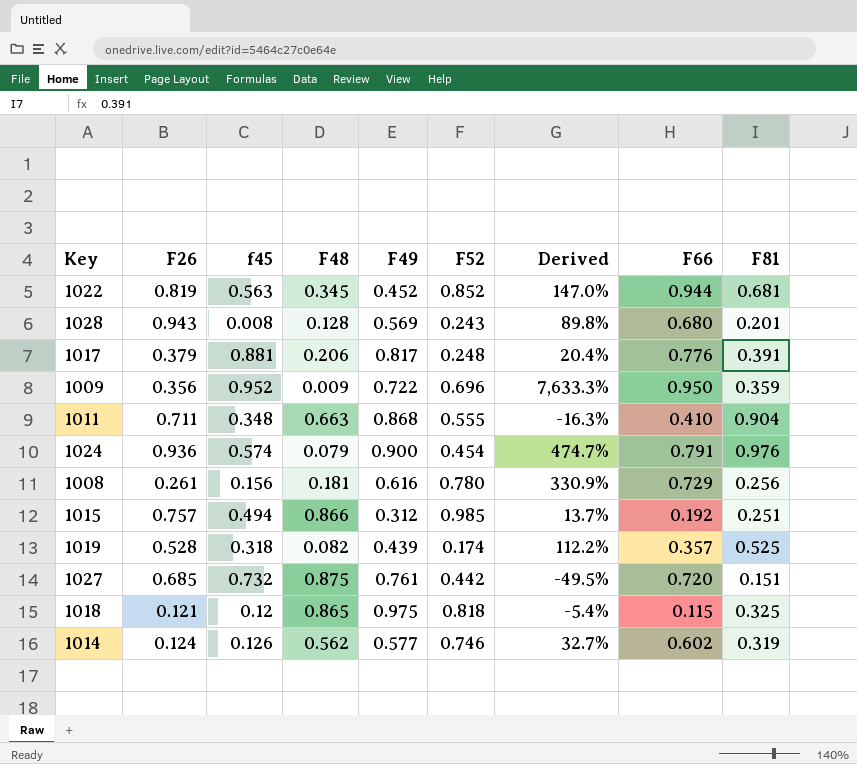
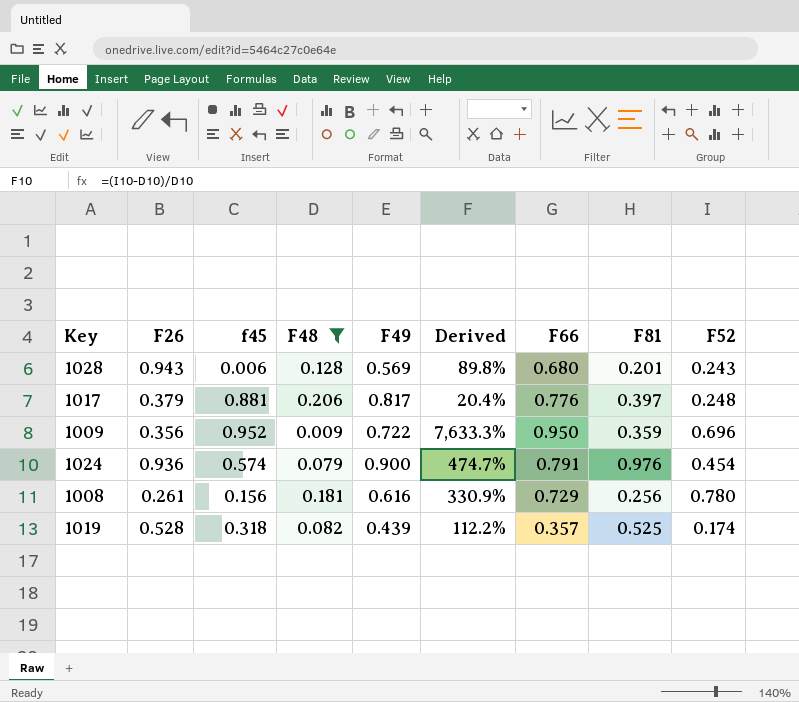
filter: none -> F48 <= 0.206
column F52 | position: 6 -> 9
1028 | f45: 0.008 -> 0.006
1017 | F81: 0.391 -> 0.397

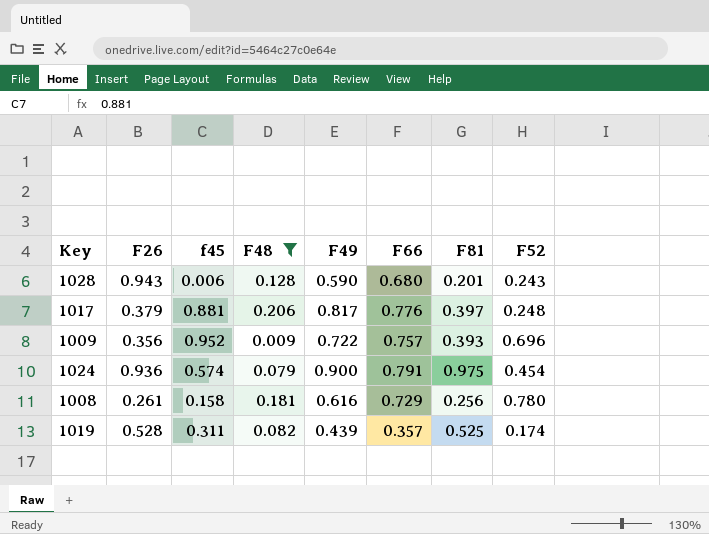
column Derived | formula: ([F52] - [F48]) / [F48] -> none
1028 | F49: 0.569 -> 0.590
1009 | F66: 0.950 -> 0.757
1009 | F81: 0.359 -> 0.393
1024 | F81: 0.976 -> 0.975
1008 | f45: 0.156 -> 0.158
1019 | f45: 0.318 -> 0.311

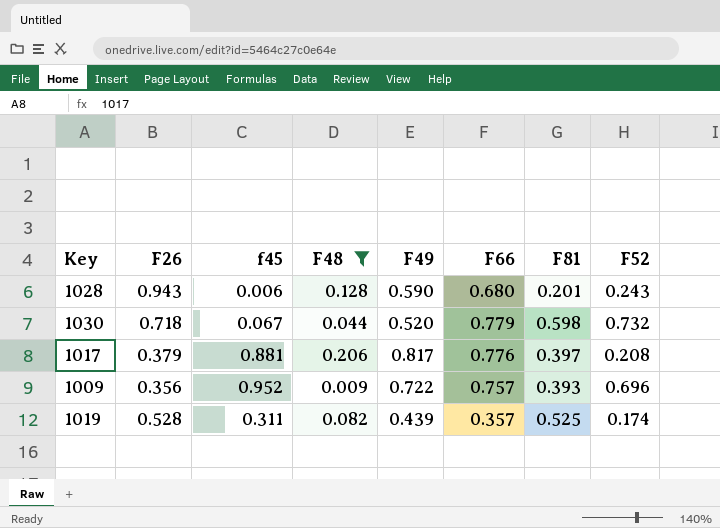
row 1024: 0.936 | 0.574 | 0.079 | 0.900 | 0.791 | 0.975 | 0.454 -> none
row 1008: 0.261 | 0.158 | 0.181 | 0.616 | 0.729 | 0.256 | 0.780 -> none
row 1030: none -> 0.718 | 0.067 | 0.044 | 0.520 | 0.779 | 0.598 | 0.732
1017 | F52: 0.248 -> 0.208

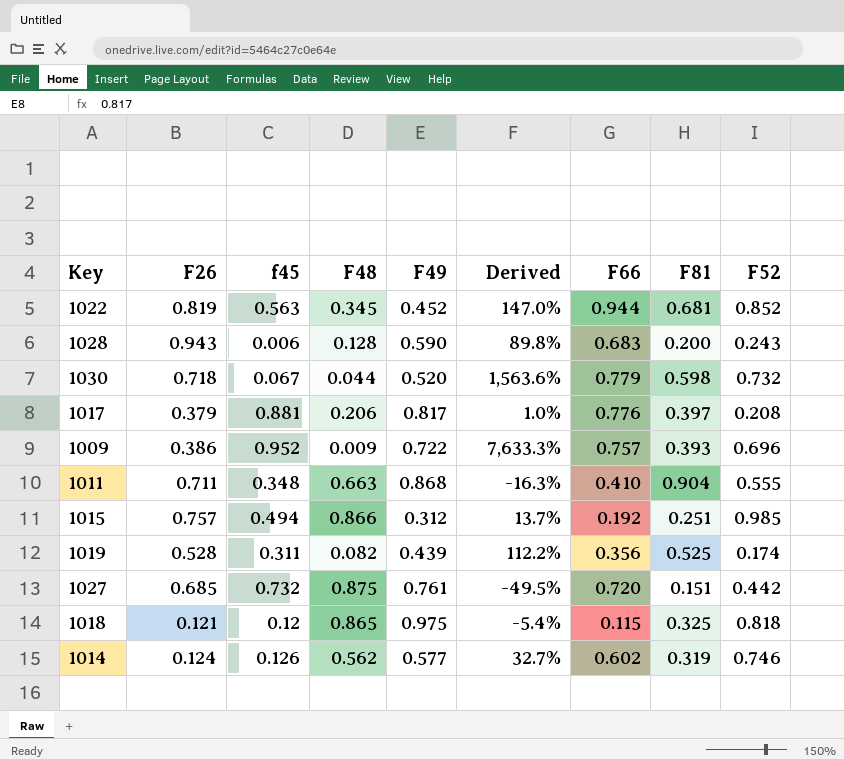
filter: F48 <= 0.206 -> none
column Derived | formula: none -> ([F52] - [F48]) / [F48]
1028 | F66: 0.680 -> 0.683
1028 | F81: 0.201 -> 0.200
1009 | F26: 0.356 -> 0.386
1019 | F66: 0.357 -> 0.356

